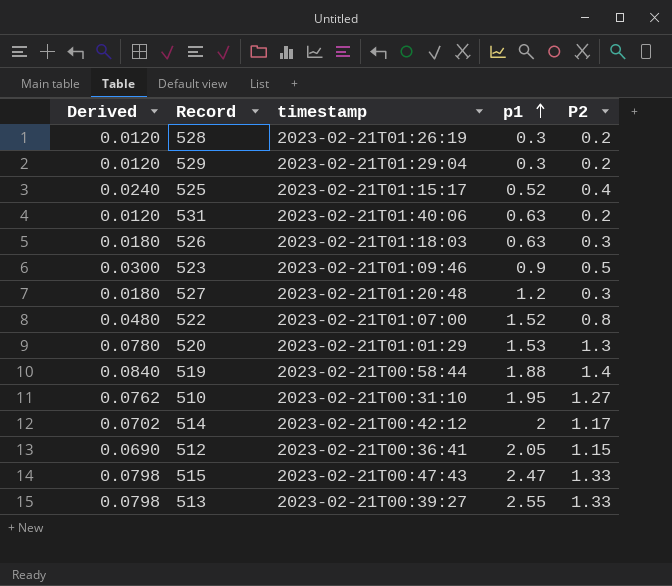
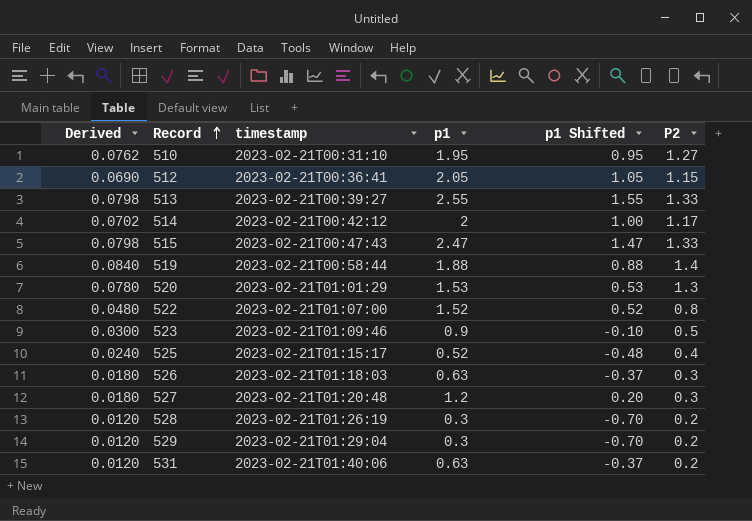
row order: p1 ascending -> Record ascending
column p1 Shifted | formula: none -> [p1] - 1

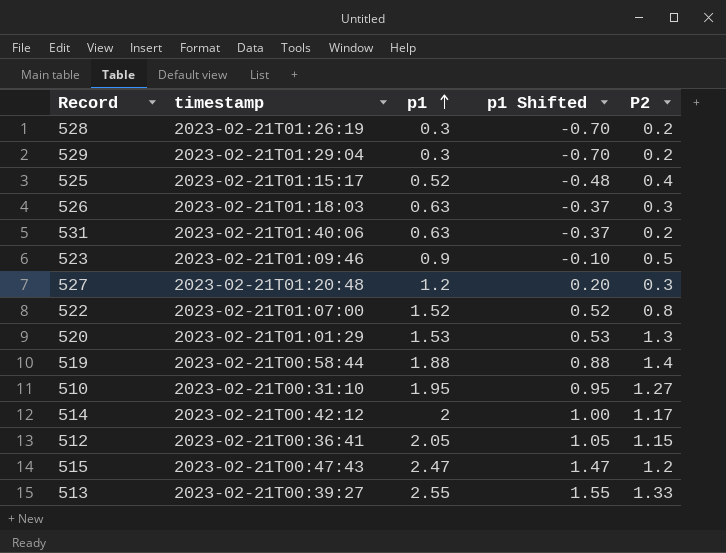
row order: Record ascending -> p1 ascending
column Derived | formula: [P2] * 0.06 -> none
515 | P2: 1.33 -> 1.2

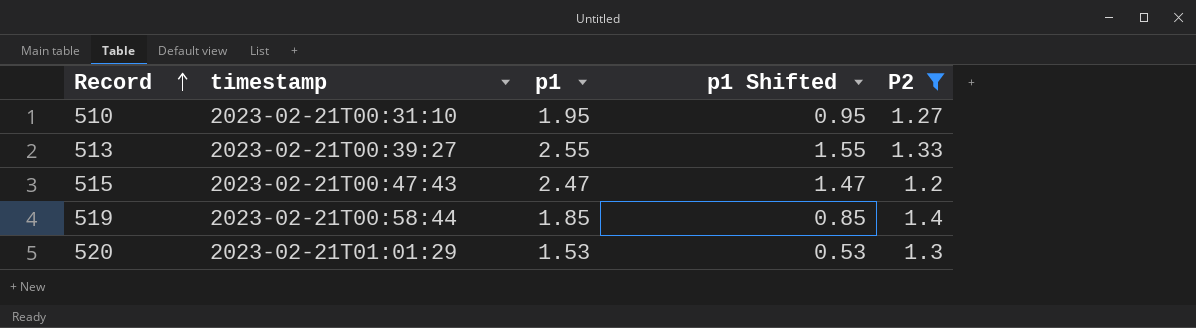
filter: none -> P2 >= 1.2
row order: p1 ascending -> Record ascending
519 | p1: 1.88 -> 1.85
519 | p1 Shifted: 0.88 -> 0.85

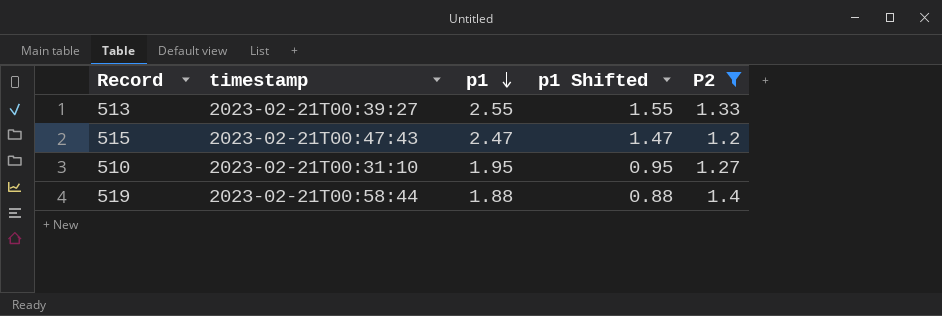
row order: Record ascending -> p1 descending
row 520: 2023-02-21T01:01:29 | 1.53 | 0.53 | 1.3 -> none
519 | p1: 1.85 -> 1.88
519 | p1 Shifted: 0.85 -> 0.88

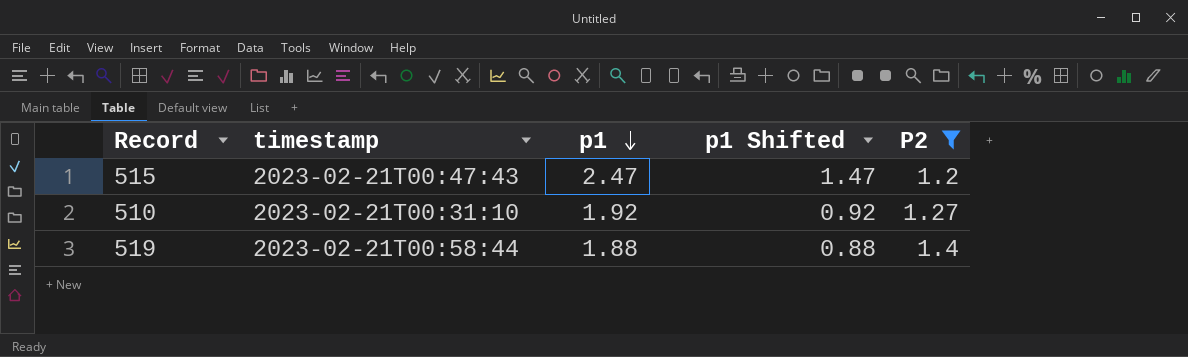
row 513: 2023-02-21T00:39:27 | 2.55 | 1.55 | 1.33 -> none
510 | p1: 1.95 -> 1.92
510 | p1 Shifted: 0.95 -> 0.92

